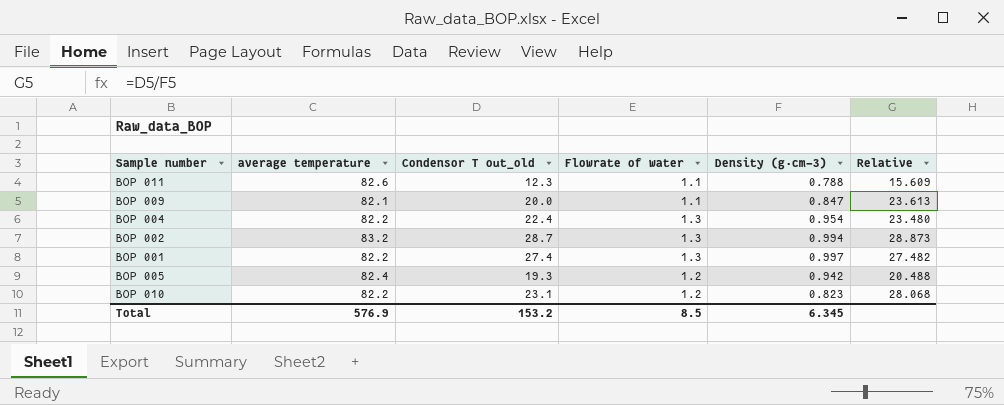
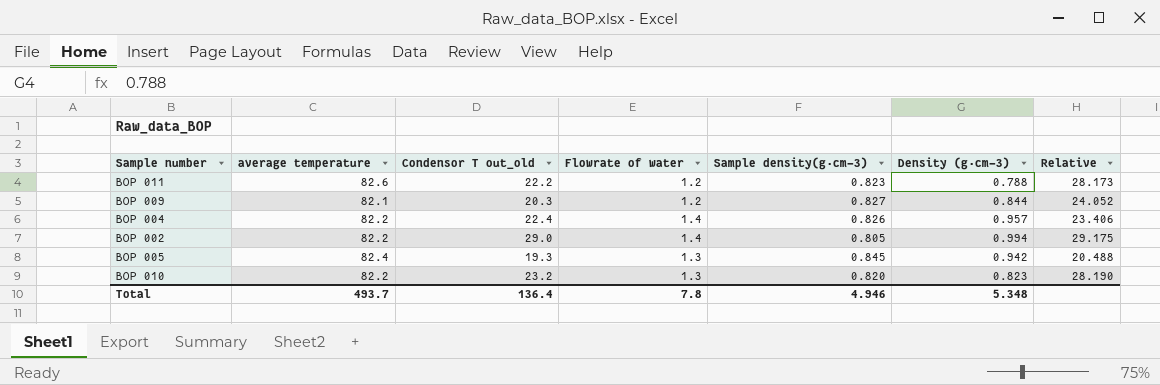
column Sample density(g·cm-3) | position: none -> 5
row BOP 001: 82.2 | 27.4 | 1.3 | 0.997 | 27.482 -> none
BOP 011 | Condensor T out_old: 12.3 -> 22.2
BOP 011 | Flowrate of water: 1.1 -> 1.2
BOP 011 | Relative: 15.609 -> 28.173
BOP 009 | Condensor T out_old: 20.0 -> 20.3
BOP 009 | Flowrate of water: 1.1 -> 1.2
BOP 009 | Density (g·cm-3): 0.847 -> 0.844
BOP 009 | Relative: 23.613 -> 24.052
BOP 004 | Flowrate of water: 1.3 -> 1.4
BOP 004 | Density (g·cm-3): 0.954 -> 0.957
BOP 004 | Relative: 23.480 -> 23.406
BOP 002 | average temperature: 83.2 -> 82.2
BOP 002 | Condensor T out_old: 28.7 -> 29.0
BOP 002 | Flowrate of water: 1.3 -> 1.4
BOP 002 | Relative: 28.873 -> 29.175
BOP 005 | Flowrate of water: 1.2 -> 1.3
BOP 010 | Condensor T out_old: 23.1 -> 23.2
BOP 010 | Flowrate of water: 1.2 -> 1.3
BOP 010 | Relative: 28.068 -> 28.190
Total | average temperature: 576.9 -> 493.7
Total | Condensor T out_old: 153.2 -> 136.4
Total | Flowrate of water: 8.5 -> 7.8
Total | Density (g·cm-3): 6.345 -> 5.348

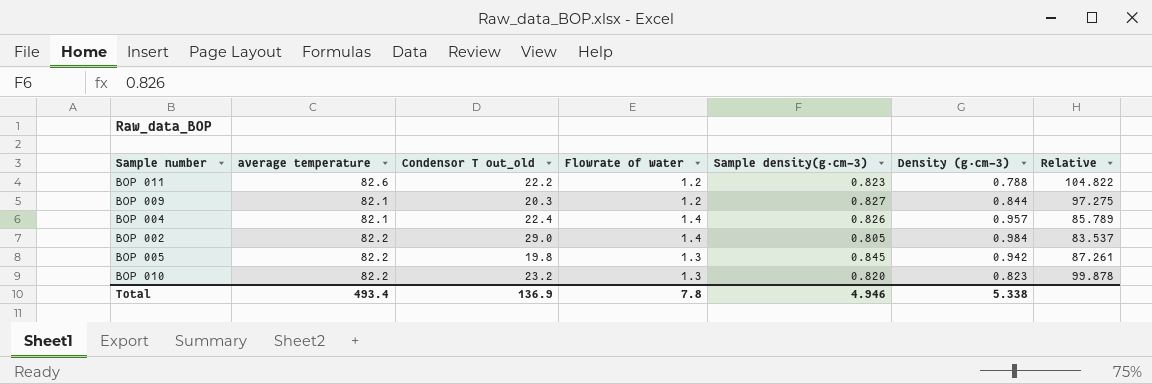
column Relative | formula: [Condensor T out_old] / [Density (g·cm-3)] -> [average temperature] / [Density (g·cm-3)]
BOP 004 | average temperature: 82.2 -> 82.1
BOP 002 | Density (g·cm-3): 0.994 -> 0.984
BOP 005 | average temperature: 82.4 -> 82.2
BOP 005 | Condensor T out_old: 19.3 -> 19.8
Total | average temperature: 493.7 -> 493.4
Total | Condensor T out_old: 136.4 -> 136.9
Total | Density (g·cm-3): 5.348 -> 5.338

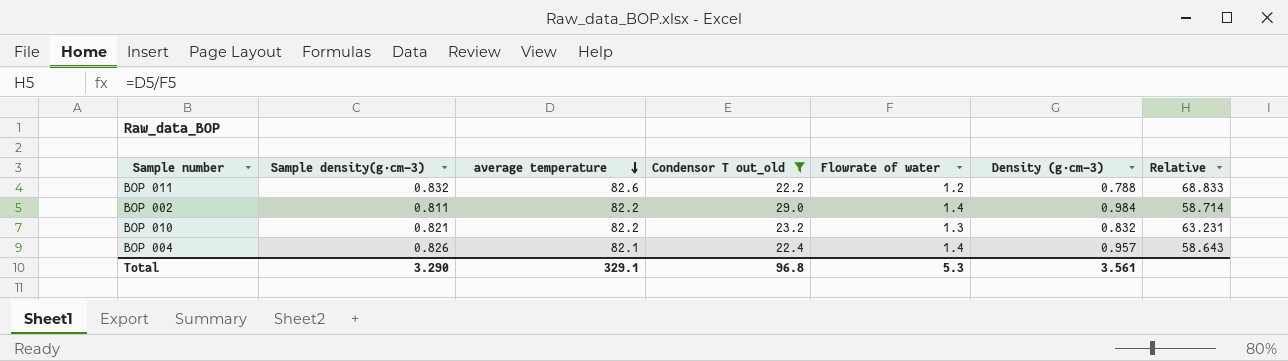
filter: none -> Condensor T out_old >= 22.2
row order: none -> average temperature descending
column Sample density(g·cm-3) | position: 5 -> 2
column Relative | formula: [average temperature] / [Density (g·cm-3)] -> [average temperature] / [Flowrate of water]
BOP 011 | Sample density(g·cm-3): 0.823 -> 0.832
BOP 002 | Sample density(g·cm-3): 0.805 -> 0.811
BOP 010 | Sample density(g·cm-3): 0.820 -> 0.821
BOP 010 | Density (g·cm-3): 0.823 -> 0.832
Total | Sample density(g·cm-3): 4.946 -> 3.290
Total | average temperature: 493.4 -> 329.1
Total | Condensor T out_old: 136.9 -> 96.8
Total | Flowrate of water: 7.8 -> 5.3
Total | Density (g·cm-3): 5.338 -> 3.561

